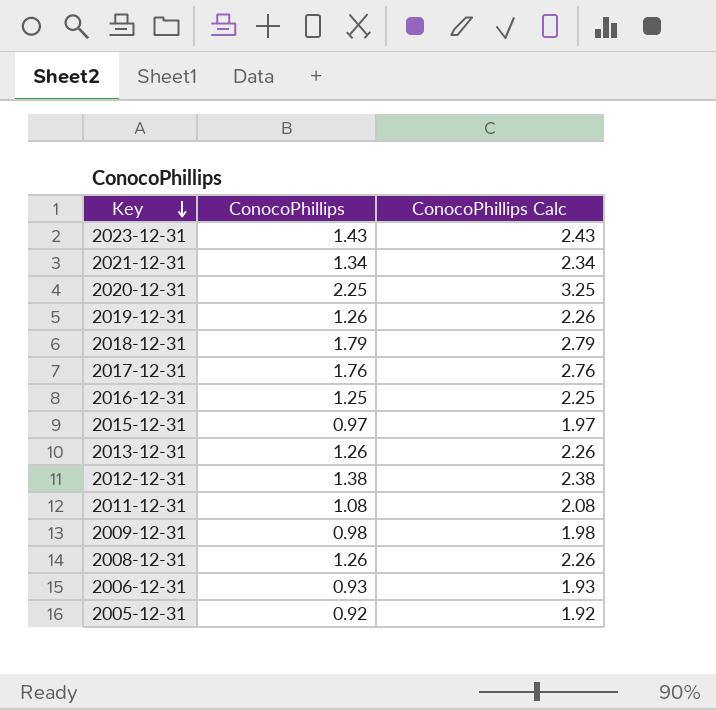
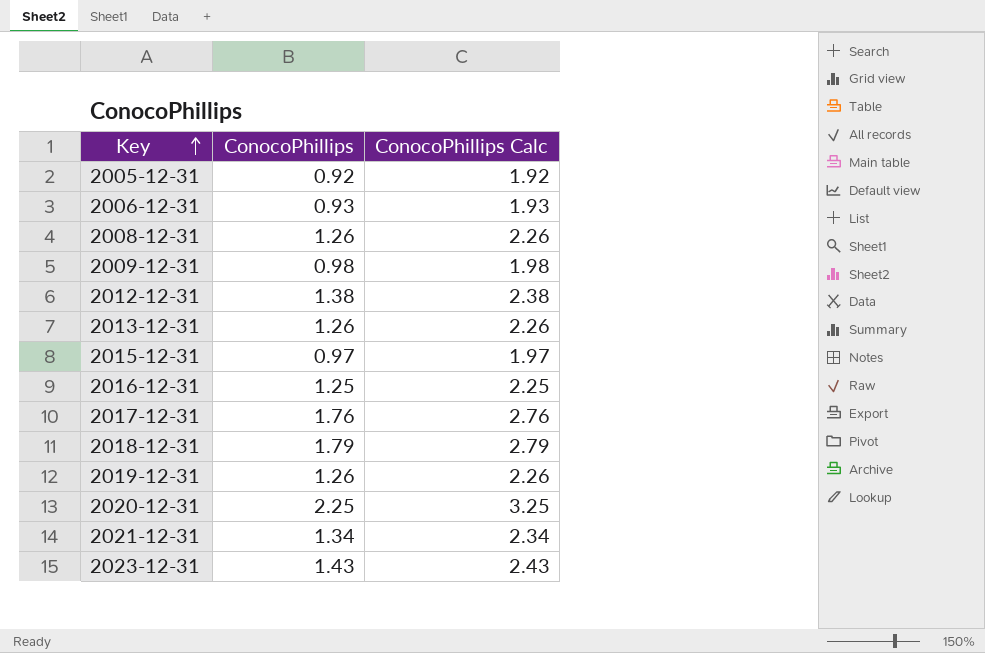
row order: Key descending -> Key ascending
row 2011-12-31: 1.08 | 2.08 -> none

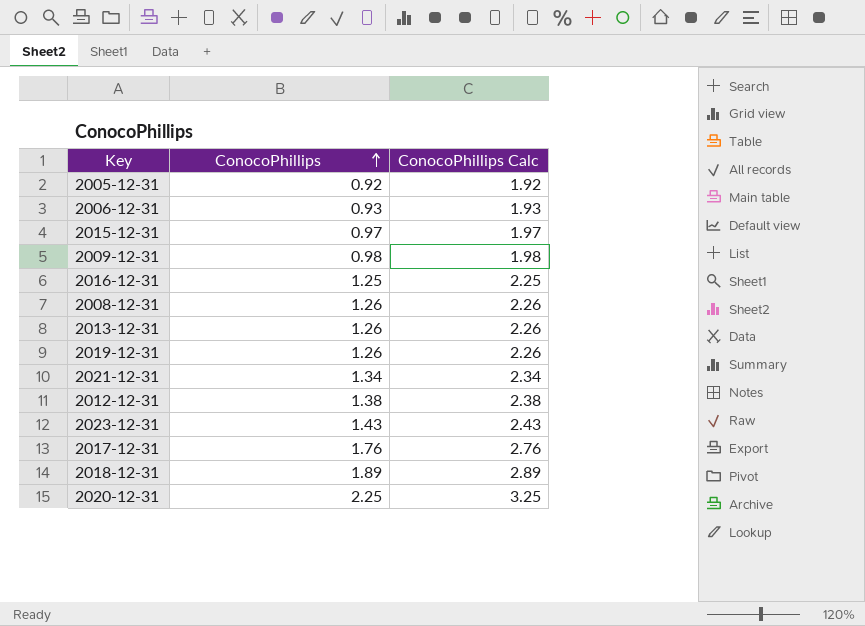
row order: Key ascending -> ConocoPhillips ascending
2018-12-31 | ConocoPhillips: 1.79 -> 1.89
2018-12-31 | ConocoPhillips Calc: 2.79 -> 2.89

